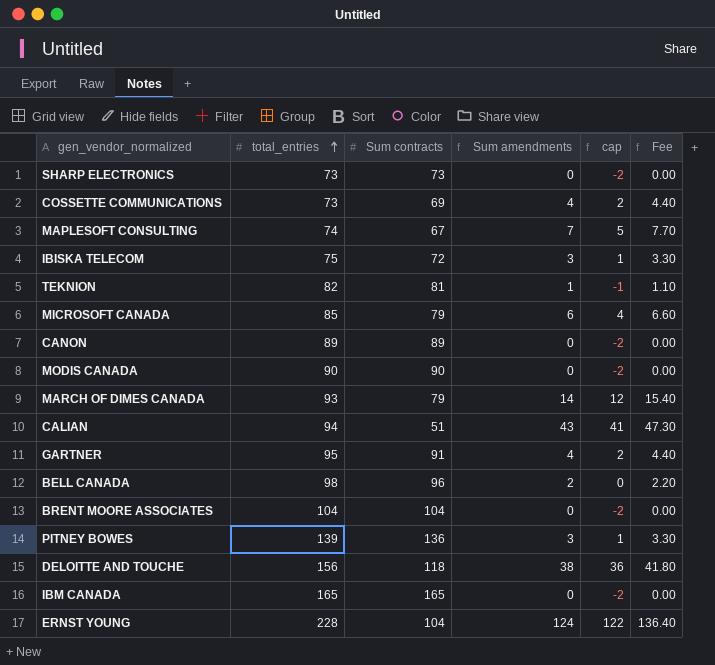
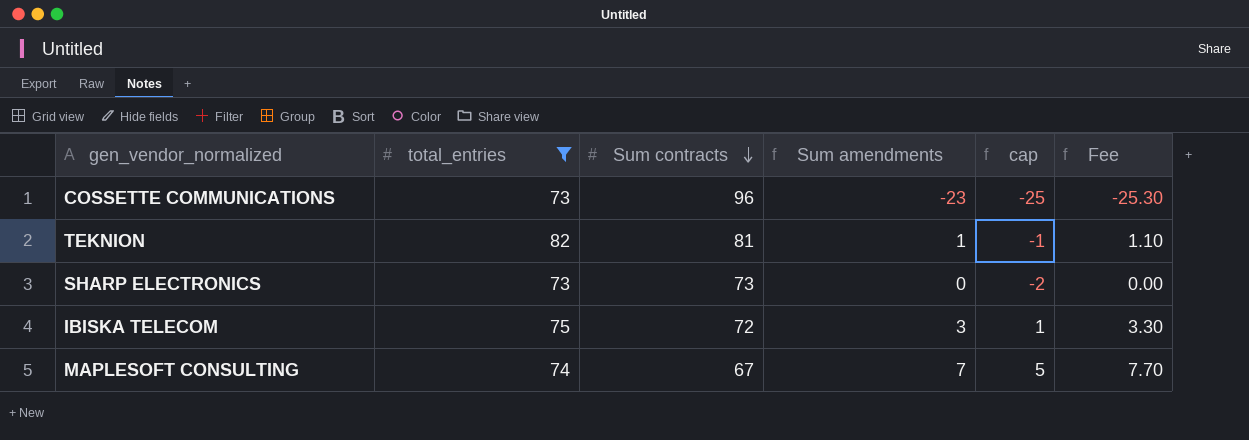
filter: none -> total_entries <= 82
row order: total_entries ascending -> Sum contracts descending
COSSETTE COMMUNICATIONS | Sum contracts: 69 -> 96
COSSETTE COMMUNICATIONS | Sum amendments: 4 -> -23
COSSETTE COMMUNICATIONS | cap: 2 -> -25
COSSETTE COMMUNICATIONS | Fee: 4.40 -> -25.30

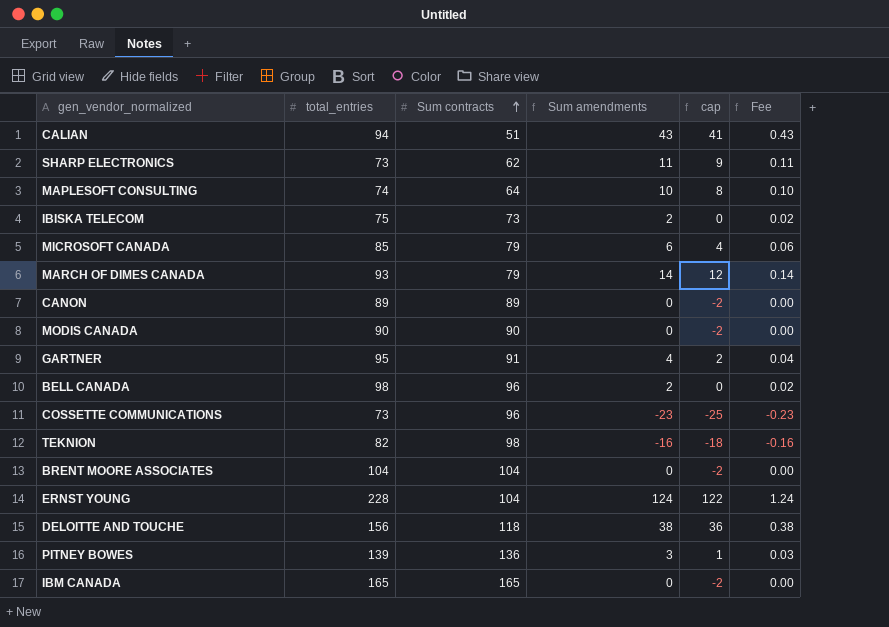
filter: total_entries <= 82 -> none
row order: Sum contracts descending -> Sum contracts ascending
column Fee | formula: [Sum amendments] * 1.1 -> [Sum amendments] * 0.01
SHARP ELECTRONICS | Sum contracts: 73 -> 62
SHARP ELECTRONICS | Sum amendments: 0 -> 11
SHARP ELECTRONICS | cap: -2 -> 9
MAPLESOFT CONSULTING | Sum contracts: 67 -> 64
MAPLESOFT CONSULTING | Sum amendments: 7 -> 10
MAPLESOFT CONSULTING | cap: 5 -> 8
IBISKA TELECOM | Sum contracts: 72 -> 73
IBISKA TELECOM | Sum amendments: 3 -> 2
IBISKA TELECOM | cap: 1 -> 0
TEKNION | Sum contracts: 81 -> 98
TEKNION | Sum amendments: 1 -> -16
TEKNION | cap: -1 -> -18

